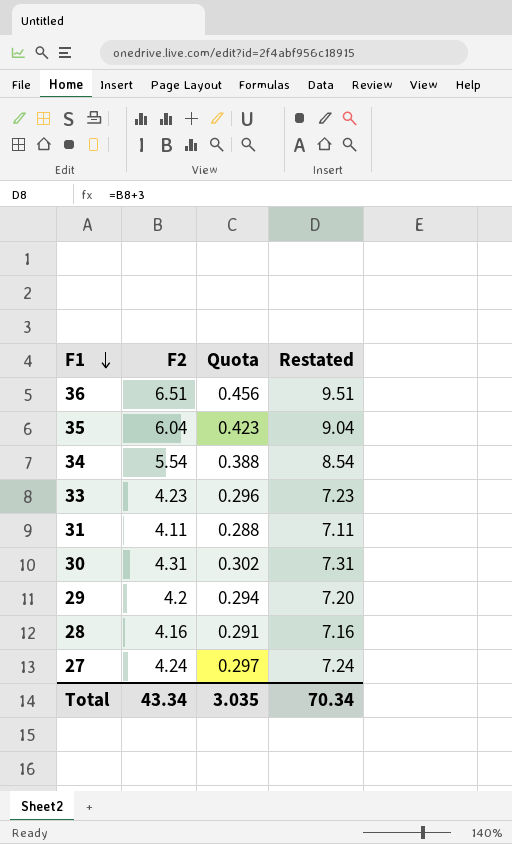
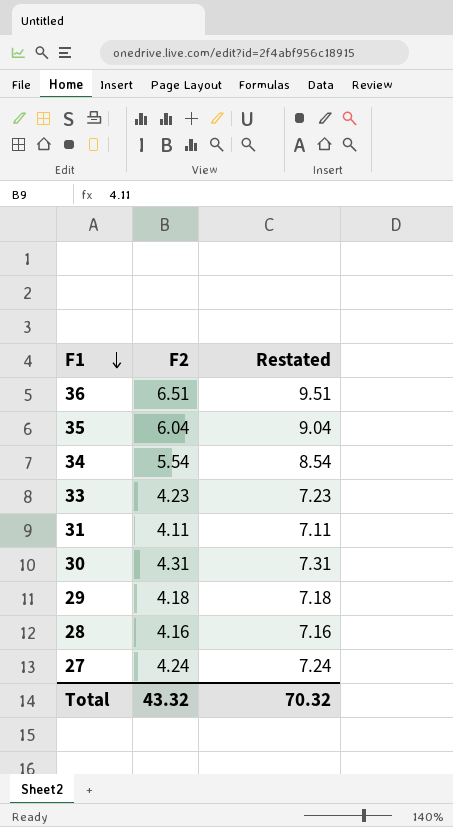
column Quota | formula: [F2] * 0.07 -> none
29 | F2: 4.2 -> 4.18
29 | Restated: 7.20 -> 7.18
Total | F2: 43.34 -> 43.32
Total | Restated: 70.34 -> 70.32

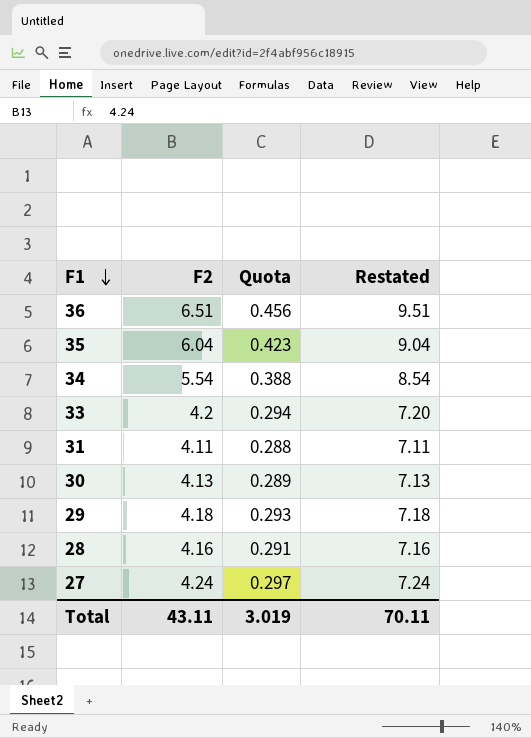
column Quota | formula: none -> [F2] * 0.07
33 | F2: 4.23 -> 4.2
33 | Restated: 7.23 -> 7.20
30 | F2: 4.31 -> 4.13
30 | Restated: 7.31 -> 7.13
Total | F2: 43.32 -> 43.11
Total | Restated: 70.32 -> 70.11

